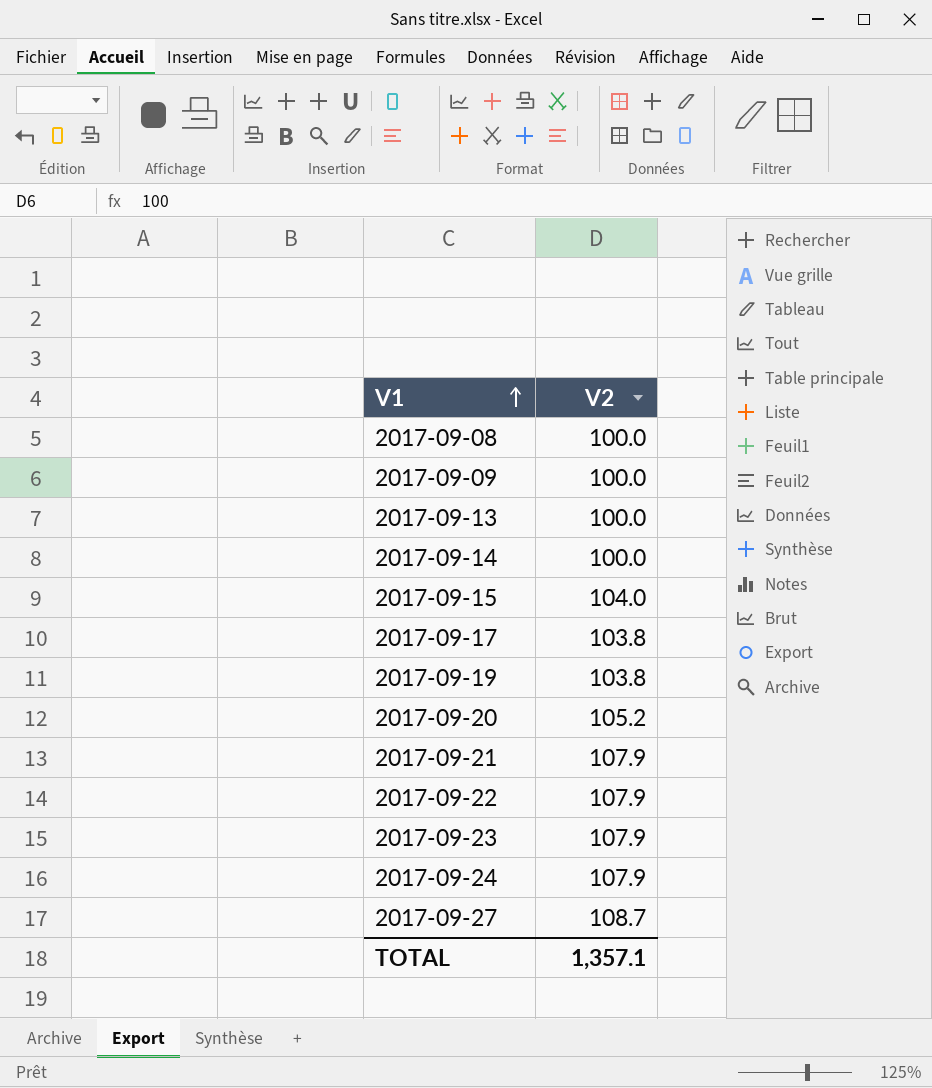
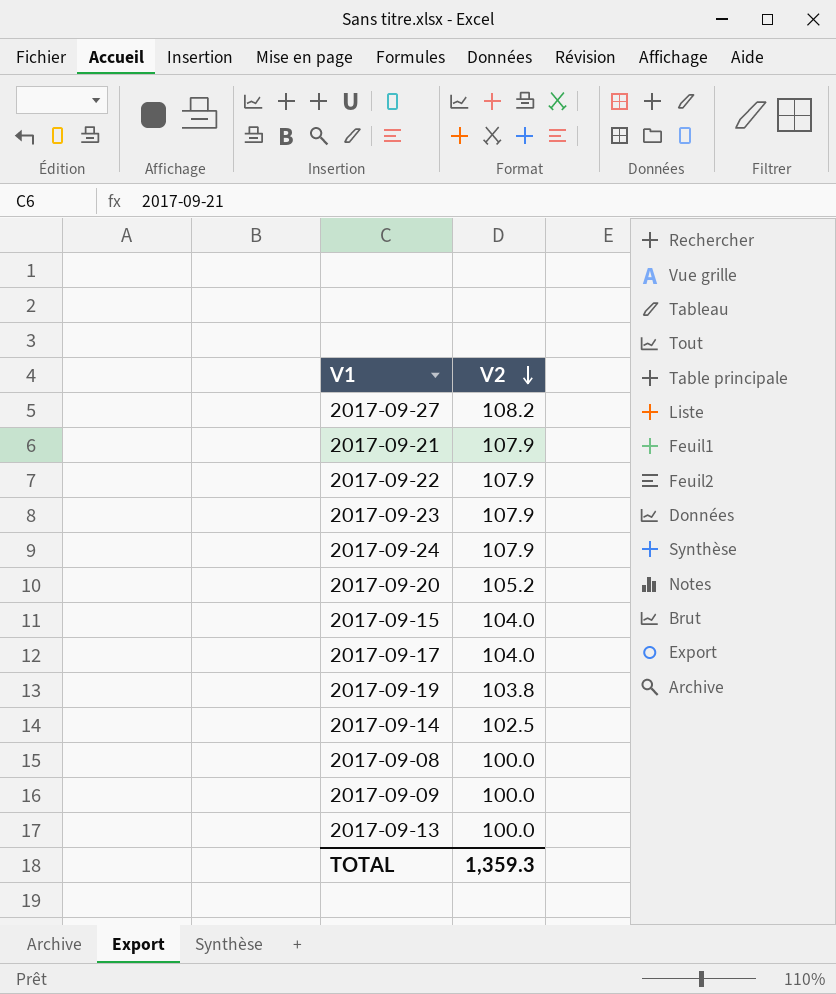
row order: V1 ascending -> V2 descending
2017-09-27 | V2: 108.7 -> 108.2
2017-09-17 | V2: 103.8 -> 104.0
2017-09-14 | V2: 100.0 -> 102.5
TOTAL | V2: 1,357.1 -> 1,359.3

